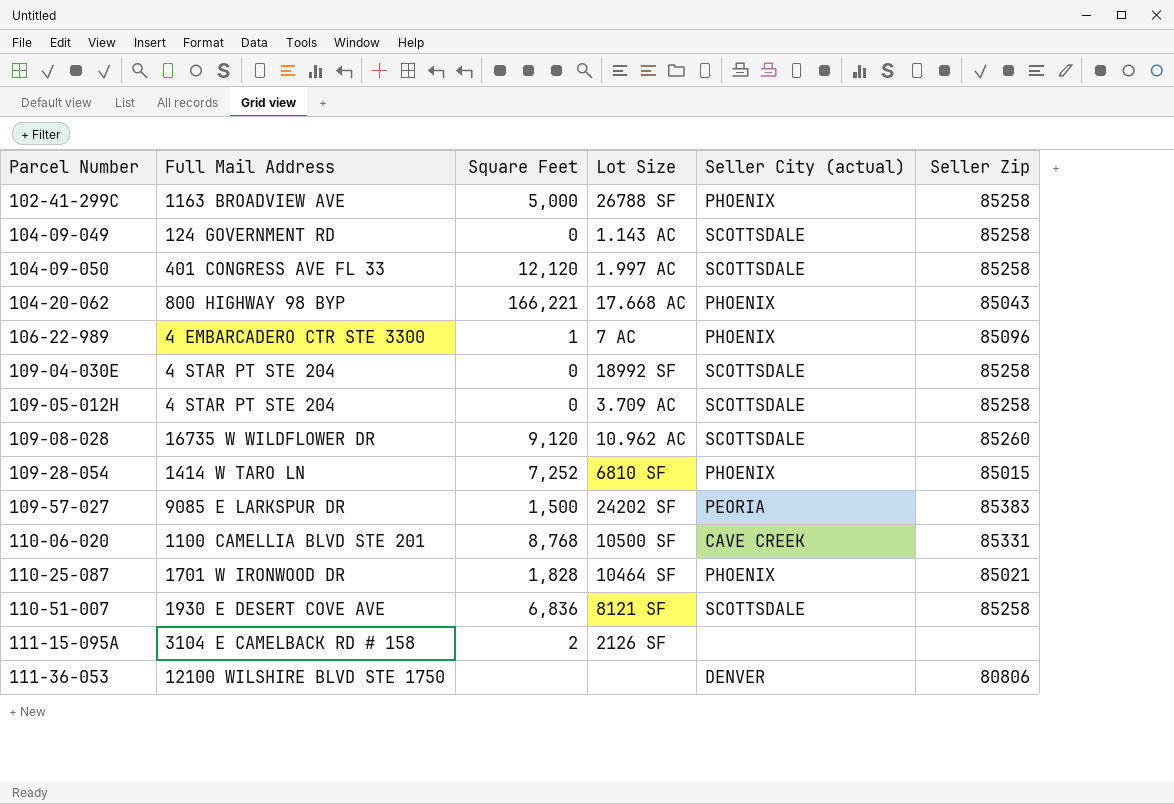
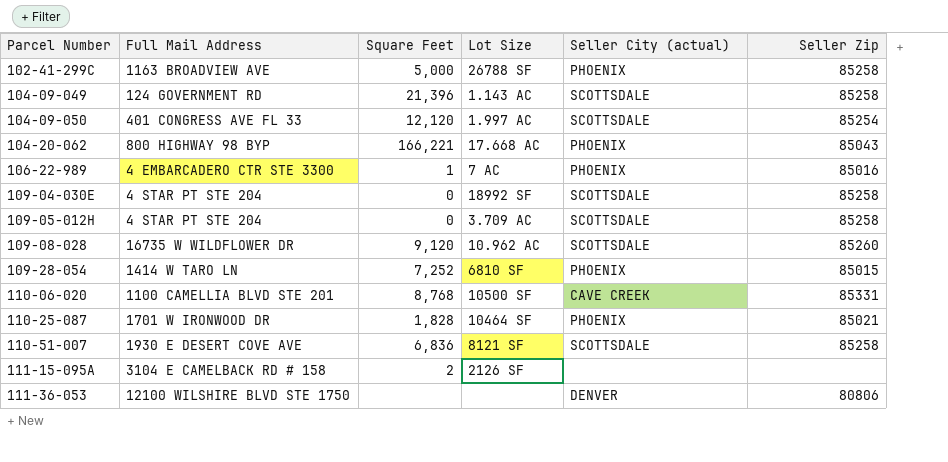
row 109-57-027: 9085 E LARKSPUR DR | 1,500 | 24202 SF | PEORIA | 85383 -> none
104-09-049 | Square Feet: 0 -> 21,396
104-09-050 | Seller Zip: 85258 -> 85254
106-22-989 | Seller Zip: 85096 -> 85016

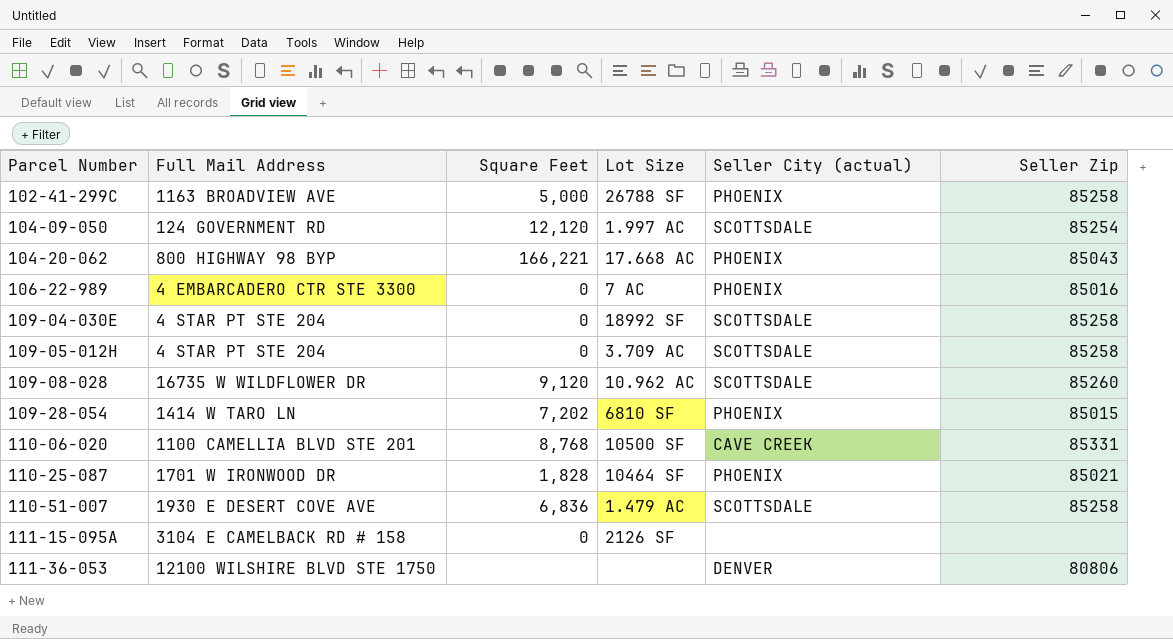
row 104-09-049: 124 GOVERNMENT RD | 21,396 | 1.143 AC | SCOTTSDALE | 85258 -> none
104-09-050 | Full Mail Address: 401 CONGRESS AVE FL 33 -> 124 GOVERNMENT RD
106-22-989 | Square Feet: 1 -> 0
109-28-054 | Square Feet: 7,252 -> 7,202
110-51-007 | Lot Size: 8121 SF -> 1.479 AC
111-15-095A | Square Feet: 2 -> 0

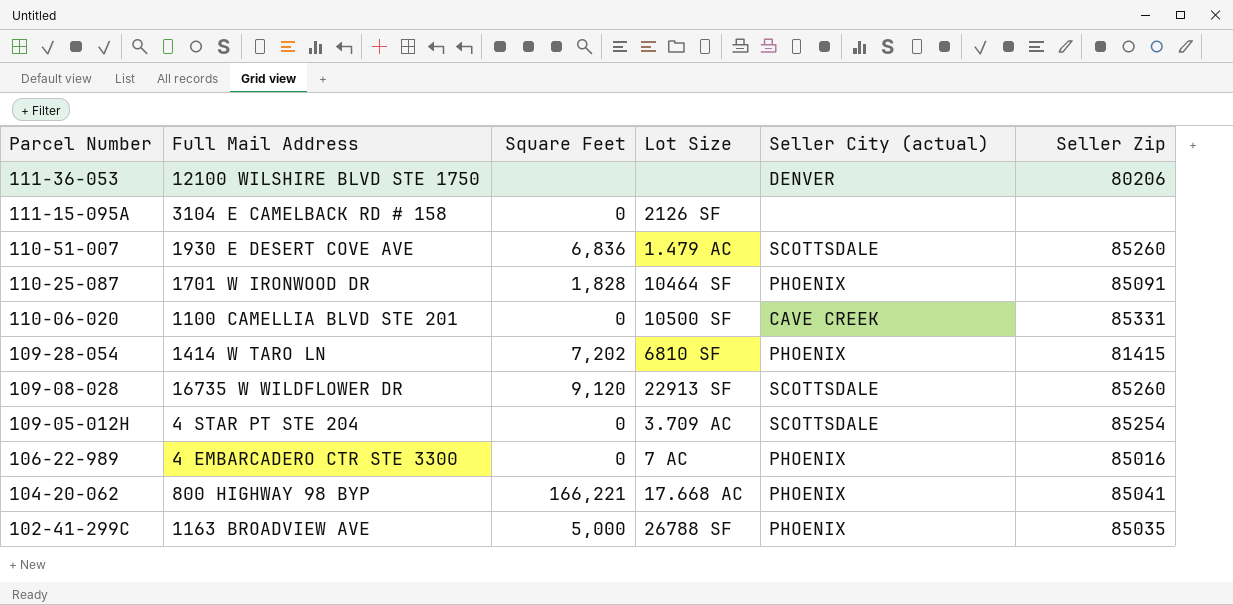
row order: Parcel Number ascending -> Parcel Number descending
row 104-09-050: 124 GOVERNMENT RD | 12,120 | 1.997 AC | SCOTTSDALE | 85254 -> none
row 109-04-030E: 4 STAR PT STE 204 | 0 | 18992 SF | SCOTTSDALE | 85258 -> none
111-36-053 | Seller Zip: 80806 -> 80206
110-51-007 | Seller Zip: 85258 -> 85260
110-25-087 | Seller Zip: 85021 -> 85091
110-06-020 | Square Feet: 8,768 -> 0
109-28-054 | Seller Zip: 85015 -> 81415
109-08-028 | Lot Size: 10.962 AC -> 22913 SF
109-05-012H | Seller Zip: 85258 -> 85254
104-20-062 | Seller Zip: 85043 -> 85041
102-41-299C | Seller Zip: 85258 -> 85035

